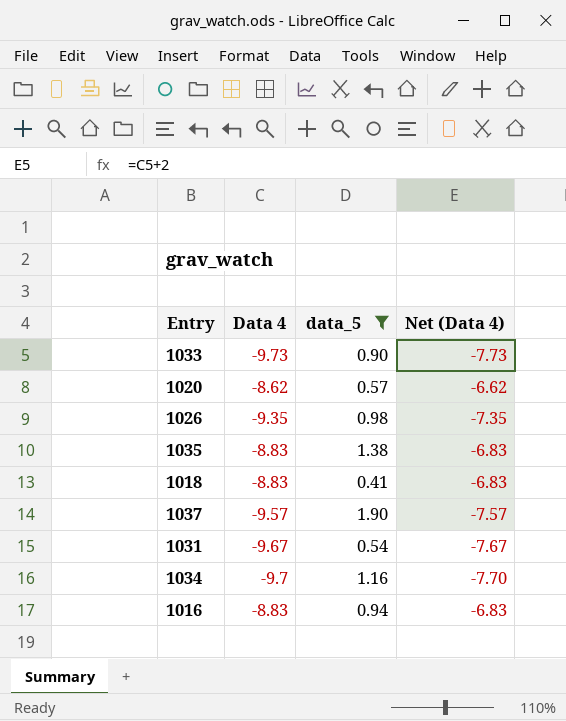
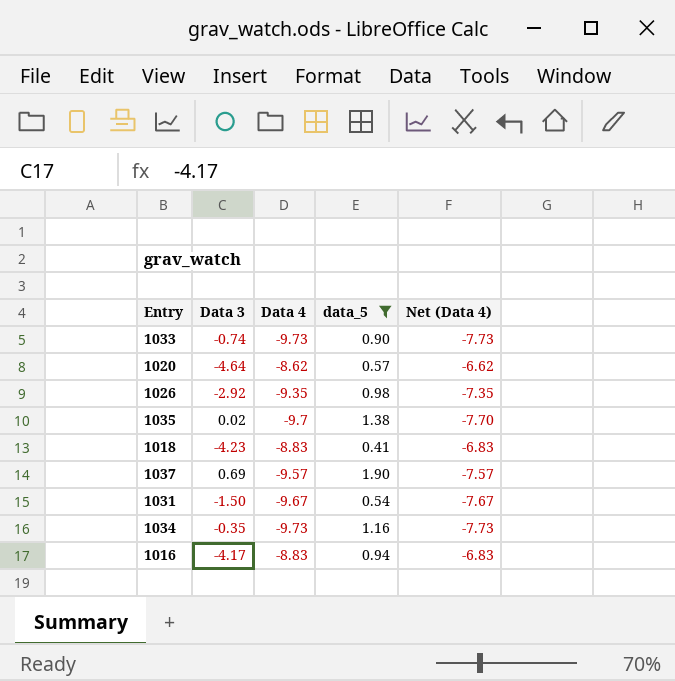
column Data 3 | position: none -> 2
1035 | Data 4: -8.83 -> -9.7
1035 | Net (Data 4): -6.83 -> -7.70
1034 | Data 4: -9.7 -> -9.73
1034 | Net (Data 4): -7.70 -> -7.73

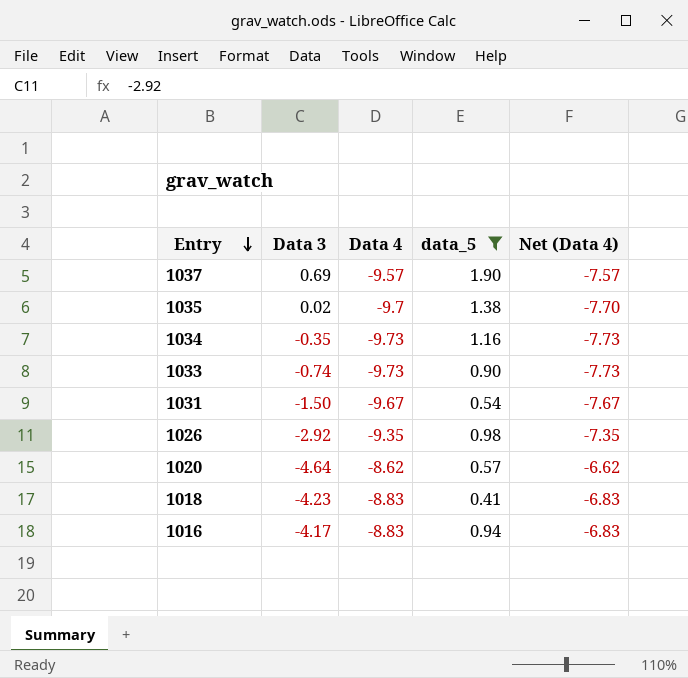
row order: none -> Entry descending

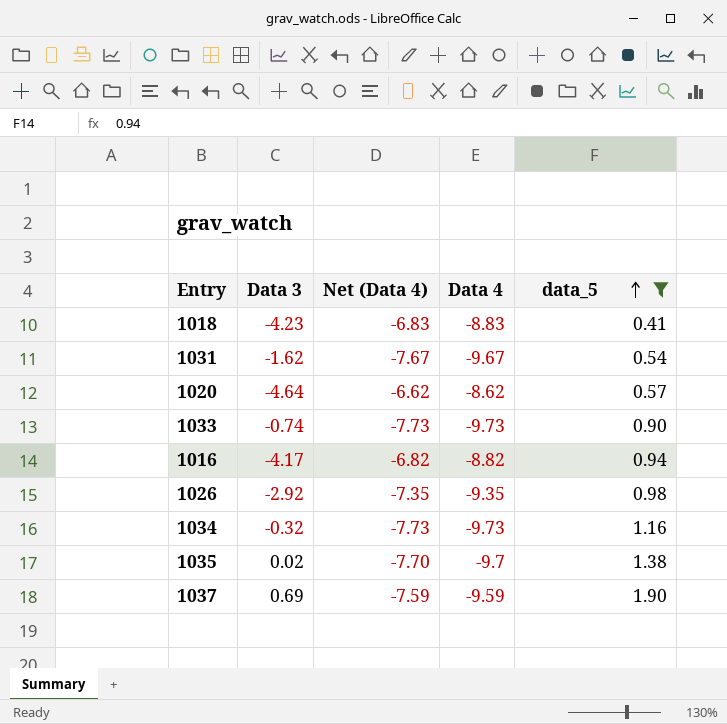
row order: Entry descending -> data_5 ascending
column Net (Data 4) | position: 5 -> 3
1031 | Data 3: -1.50 -> -1.62
1016 | Net (Data 4): -6.83 -> -6.82
1016 | Data 4: -8.83 -> -8.82
1034 | Data 3: -0.35 -> -0.32
1037 | Net (Data 4): -7.57 -> -7.59
1037 | Data 4: -9.57 -> -9.59

